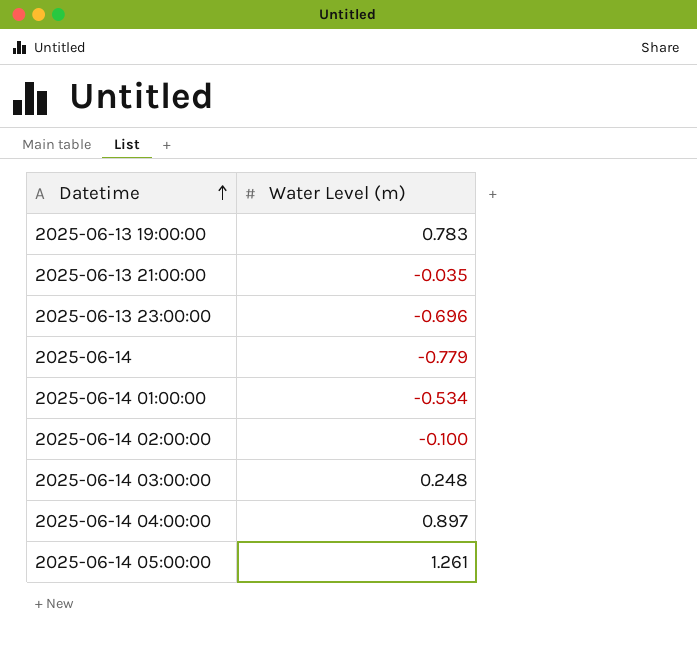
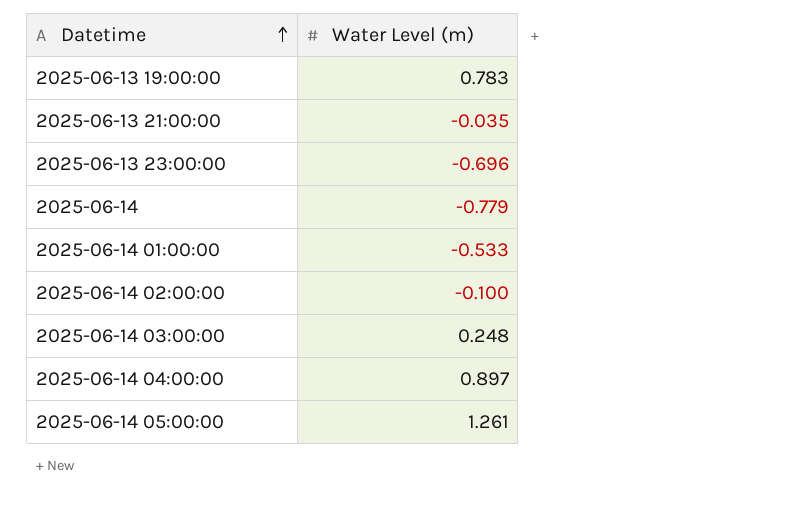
2025-06-14 01:00:00 | Water Level (m): -0.534 -> -0.533

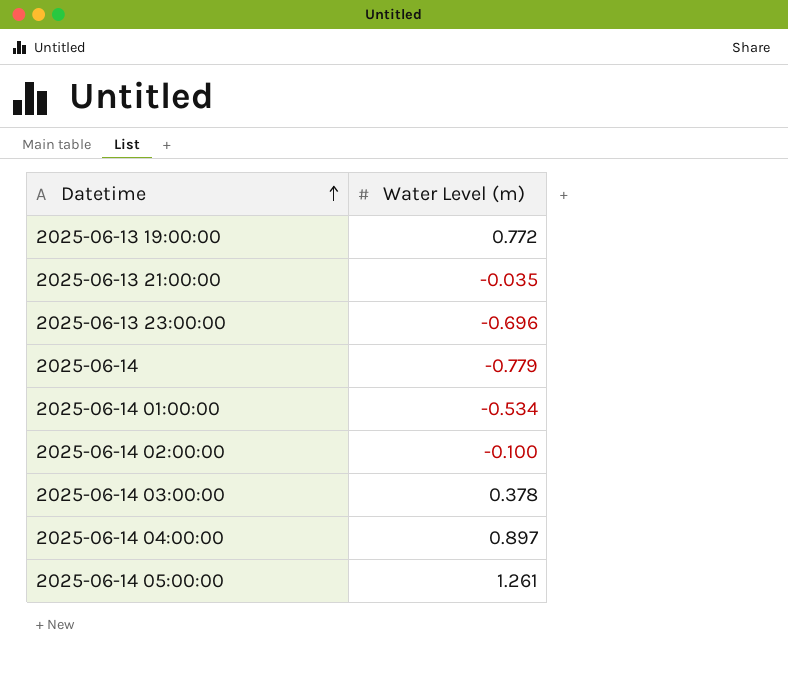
2025-06-13 19:00:00 | Water Level (m): 0.783 -> 0.772
2025-06-14 01:00:00 | Water Level (m): -0.533 -> -0.534
2025-06-14 03:00:00 | Water Level (m): 0.248 -> 0.378

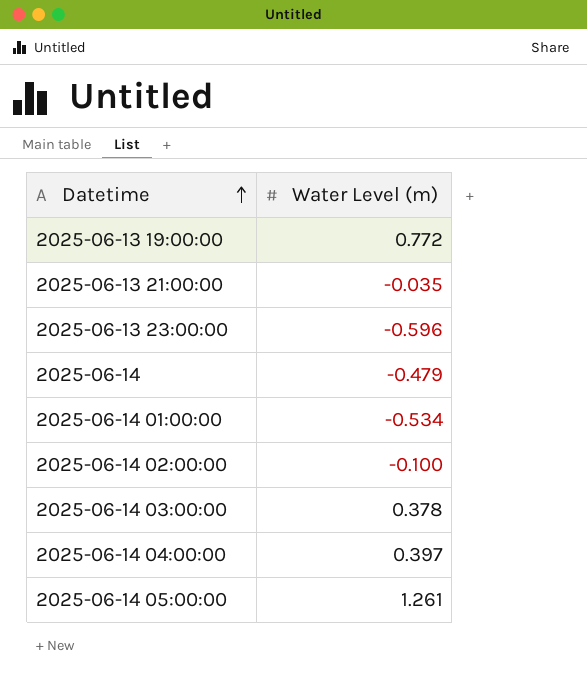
2025-06-13 23:00:00 | Water Level (m): -0.696 -> -0.596
2025-06-14 | Water Level (m): -0.779 -> -0.479
2025-06-14 04:00:00 | Water Level (m): 0.897 -> 0.397

